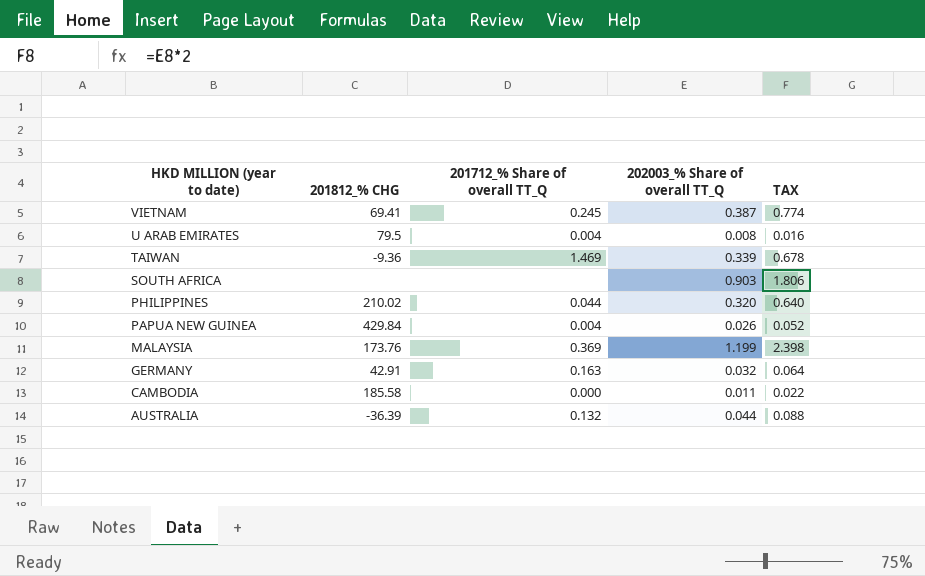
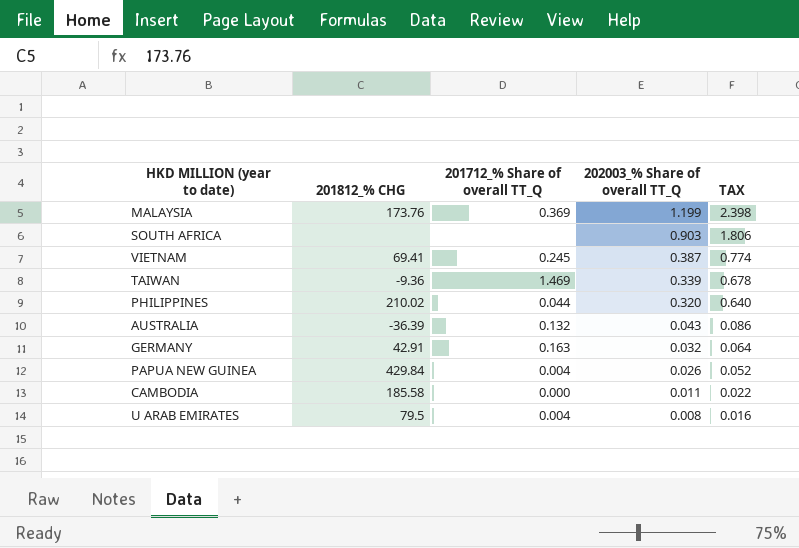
row order: HKD MILLION (year to date) descending -> 202003_% Share of overall TT_Q descending
AUSTRALIA | 202003_% Share of overall TT_Q: 0.044 -> 0.043
AUSTRALIA | TAX: 0.088 -> 0.086

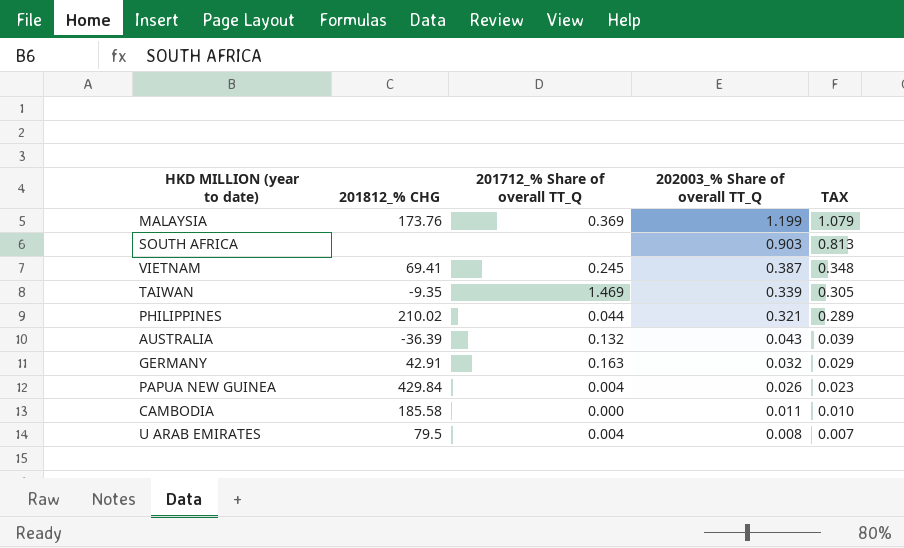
column TAX | formula: [202003_% Share of overall TT_Q] * 2 -> [202003_% Share of overall TT_Q] * 0.9
TAIWAN | 201812_% CHG: -9.36 -> -9.35
PHILIPPINES | 202003_% Share of overall TT_Q: 0.320 -> 0.321

